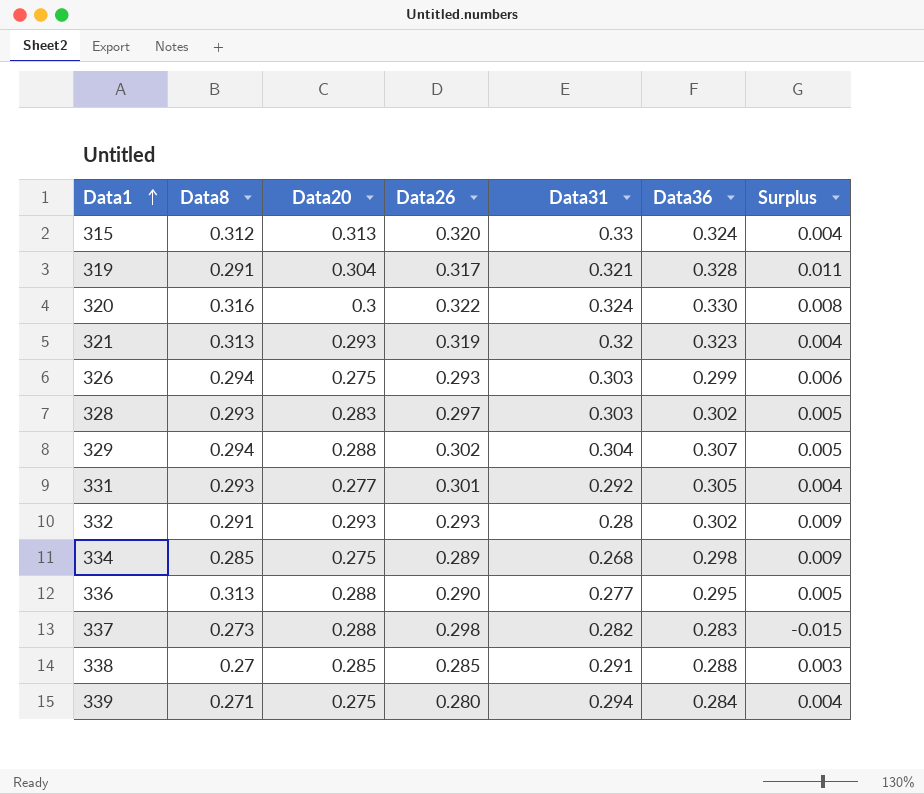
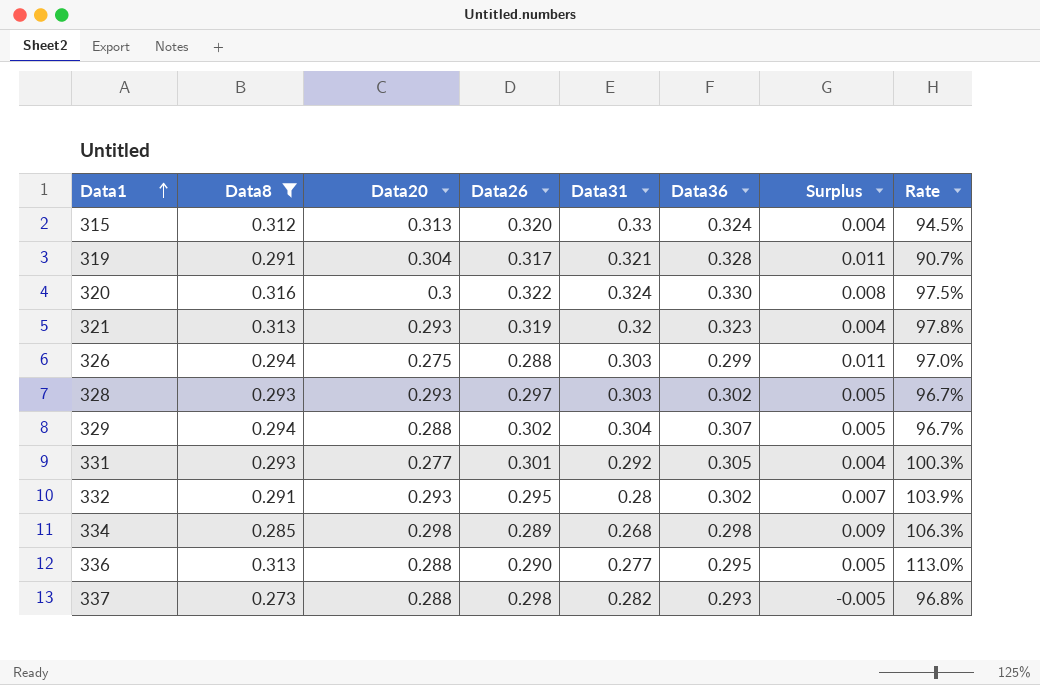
filter: none -> Data8 >= 0.273
column Rate | formula: none -> [Data8] / [Data31]
326 | Data26: 0.293 -> 0.288
326 | Surplus: 0.006 -> 0.011
328 | Data20: 0.283 -> 0.293
332 | Data26: 0.293 -> 0.295
332 | Surplus: 0.009 -> 0.007
334 | Data20: 0.275 -> 0.298
337 | Data36: 0.283 -> 0.293
337 | Surplus: -0.015 -> -0.005

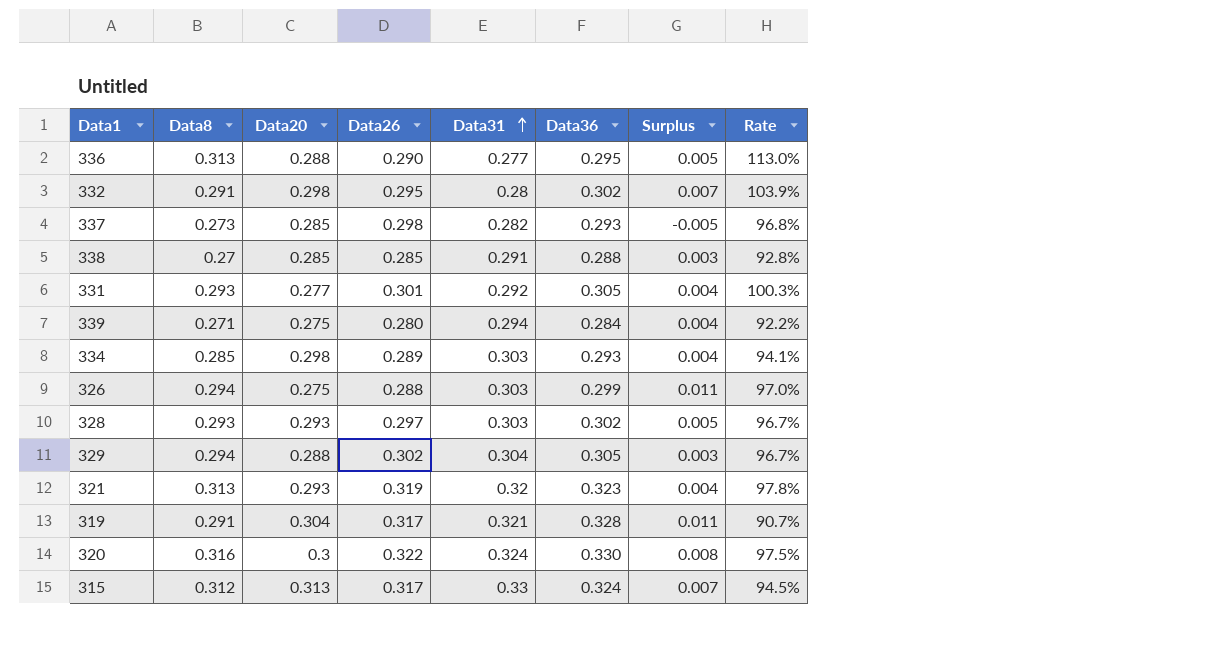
filter: Data8 >= 0.273 -> none
row order: Data1 ascending -> Data31 ascending
332 | Data20: 0.293 -> 0.298
337 | Data20: 0.288 -> 0.285
334 | Data31: 0.268 -> 0.303
334 | Data36: 0.298 -> 0.293
334 | Surplus: 0.009 -> 0.004
334 | Rate: 106.3% -> 94.1%
329 | Data36: 0.307 -> 0.305
329 | Surplus: 0.005 -> 0.003
315 | Data26: 0.320 -> 0.317
315 | Surplus: 0.004 -> 0.007

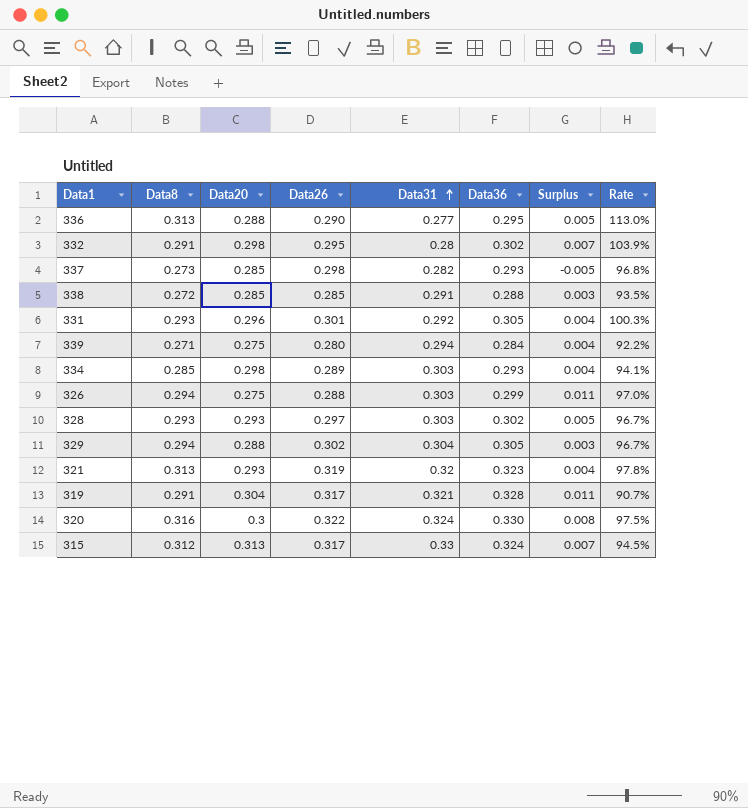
338 | Data8: 0.27 -> 0.272
338 | Rate: 92.8% -> 93.5%
331 | Data20: 0.277 -> 0.296

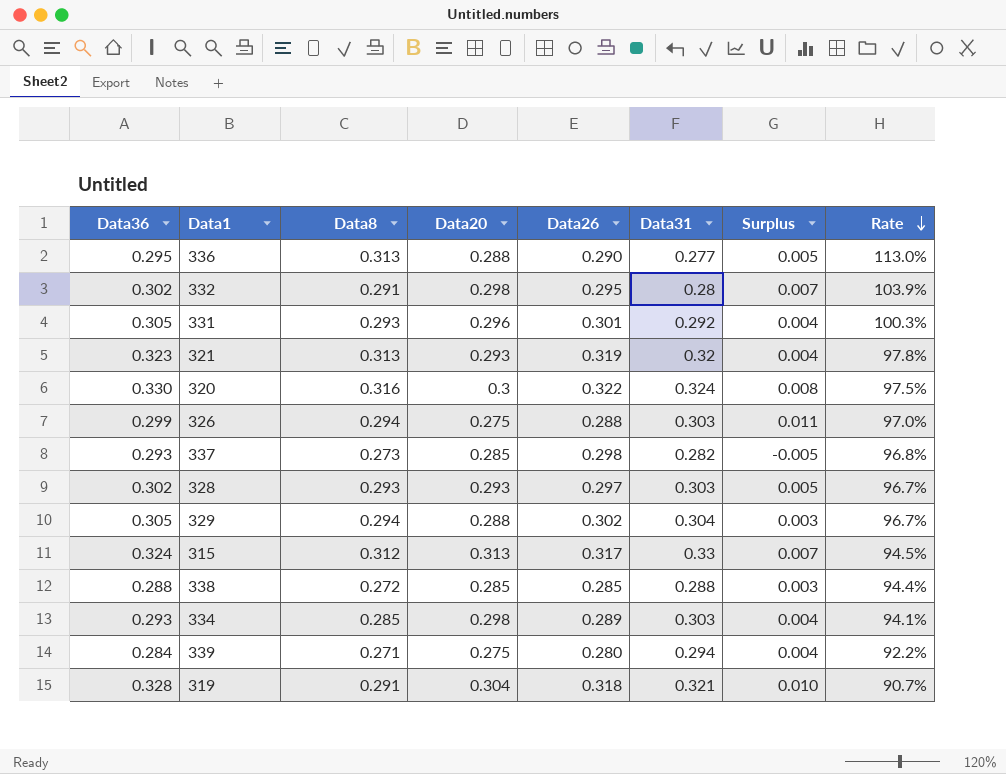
row order: Data31 ascending -> Rate descending
column Data36 | position: 6 -> 1
338 | Data31: 0.291 -> 0.288
338 | Rate: 93.5% -> 94.4%
319 | Data26: 0.317 -> 0.318
319 | Surplus: 0.011 -> 0.010

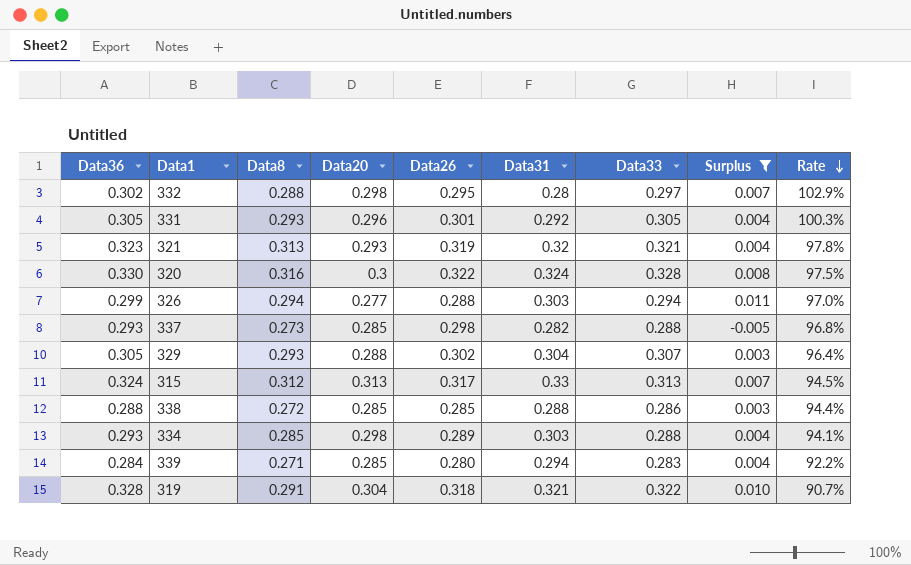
filter: none -> Surplus != 0.005
column Data33 | position: none -> 7
332 | Data8: 0.291 -> 0.288
332 | Rate: 103.9% -> 102.9%
326 | Data20: 0.275 -> 0.277
329 | Data8: 0.294 -> 0.293
329 | Rate: 96.7% -> 96.4%
339 | Data20: 0.275 -> 0.285

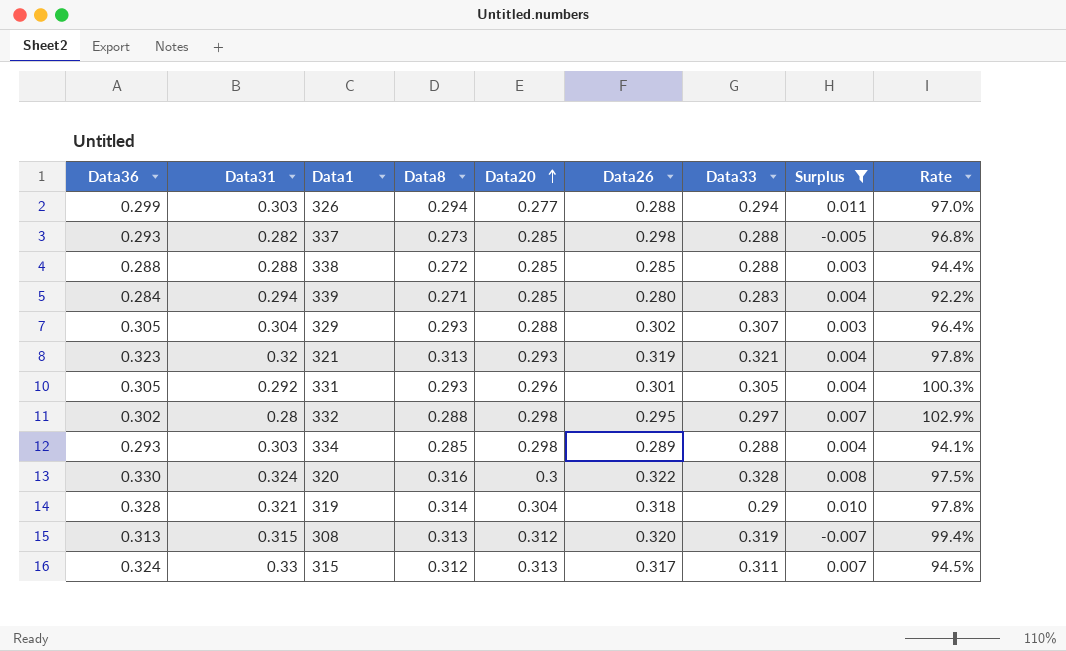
row order: Rate descending -> Data20 ascending
column Data31 | position: 6 -> 2
338 | Data33: 0.286 -> 0.288
319 | Data8: 0.291 -> 0.314
319 | Data33: 0.322 -> 0.29
319 | Rate: 90.7% -> 97.8%
row 308: none -> 0.313 | 0.315 | 0.313 | 0.312 | 0.320 | 0.319 | -0.007 | 99.4%
315 | Data33: 0.313 -> 0.311

